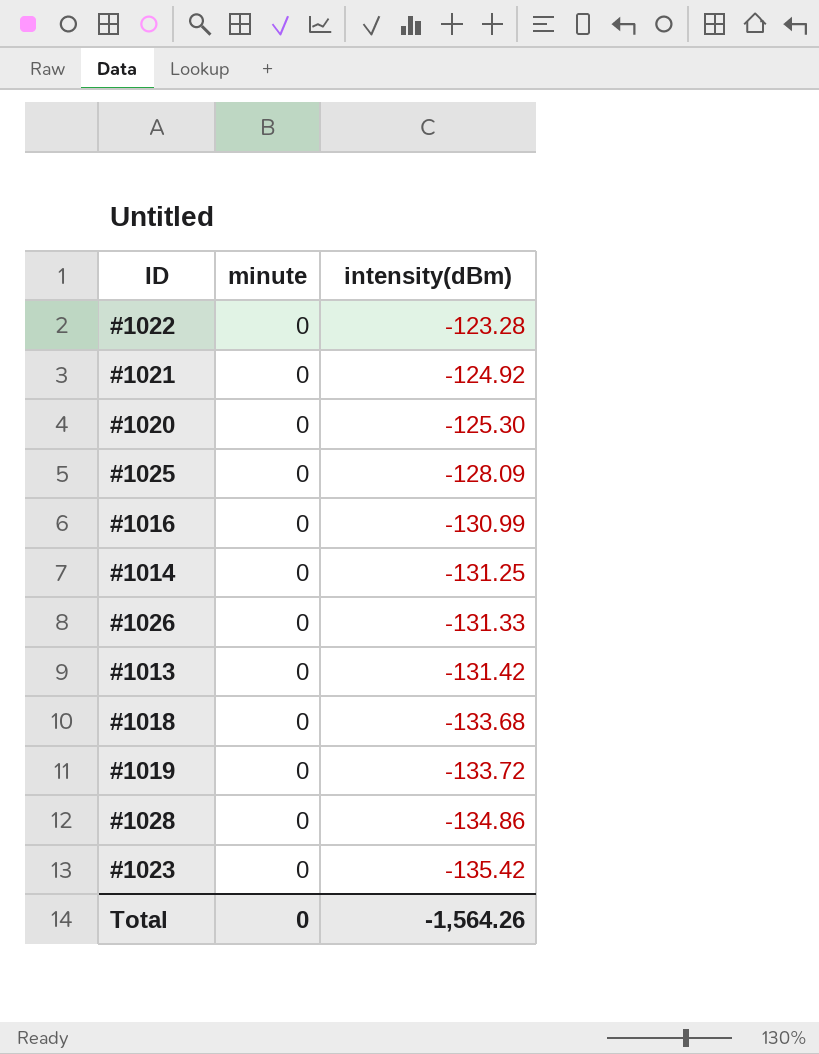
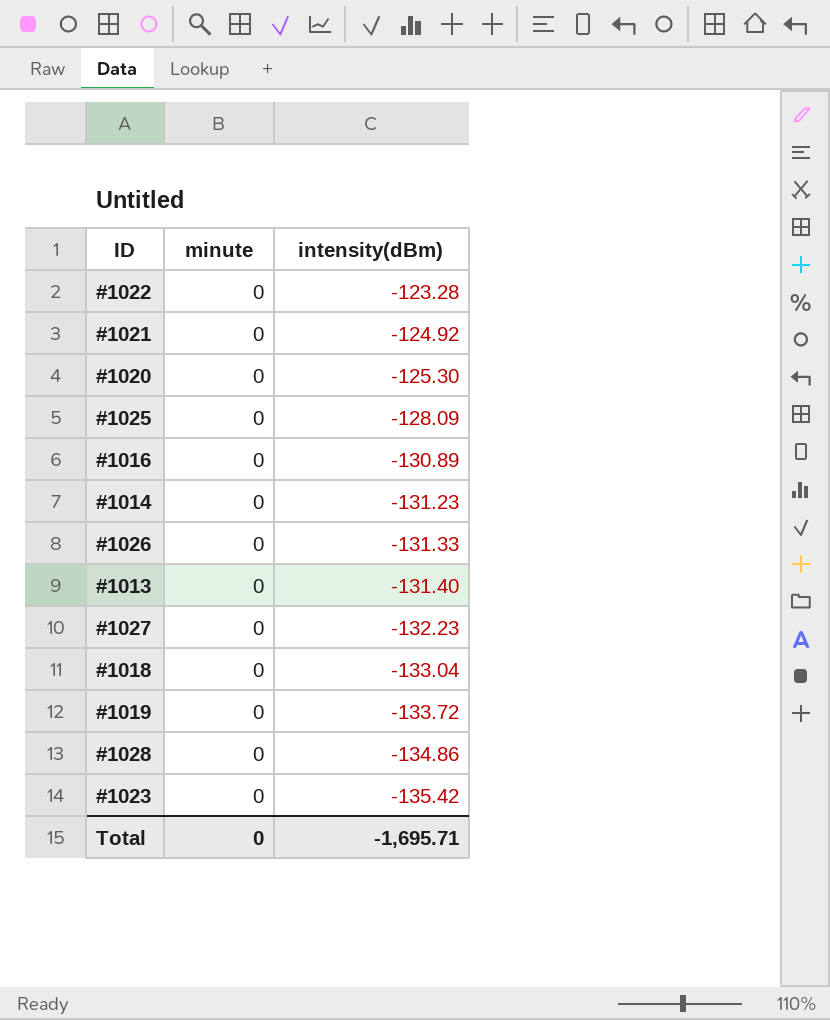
#1016 | intensity(dBm): -130.99 -> -130.89
#1014 | intensity(dBm): -131.25 -> -131.23
#1013 | intensity(dBm): -131.42 -> -131.40
row #1027: none -> 0 | -132.23
#1018 | intensity(dBm): -133.68 -> -133.04
Total | intensity(dBm): -1,564.26 -> -1,695.71

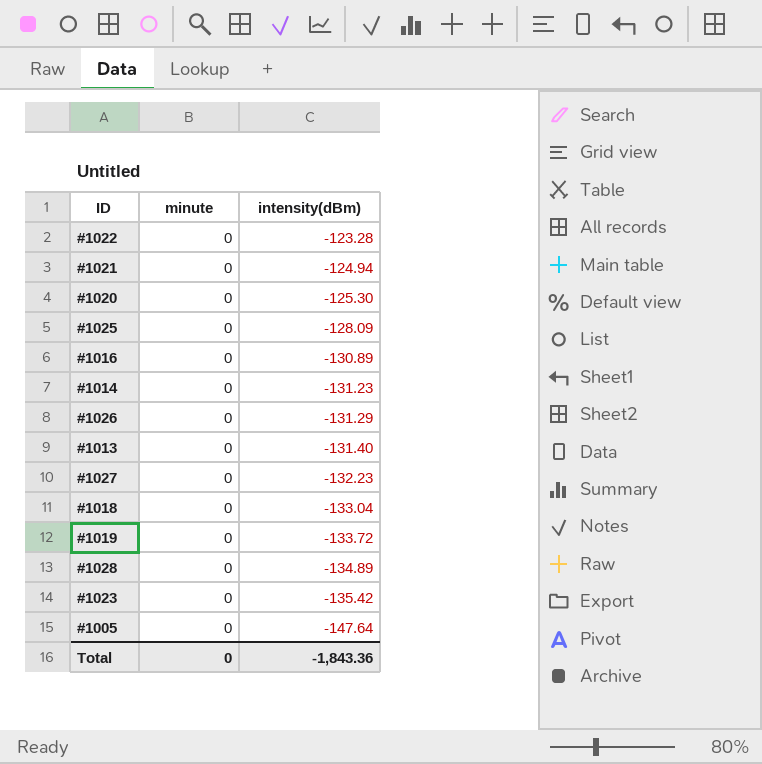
#1021 | intensity(dBm): -124.92 -> -124.94
#1026 | intensity(dBm): -131.33 -> -131.29
#1028 | intensity(dBm): -134.86 -> -134.89
row #1005: none -> 0 | -147.64
Total | intensity(dBm): -1,695.71 -> -1,843.36

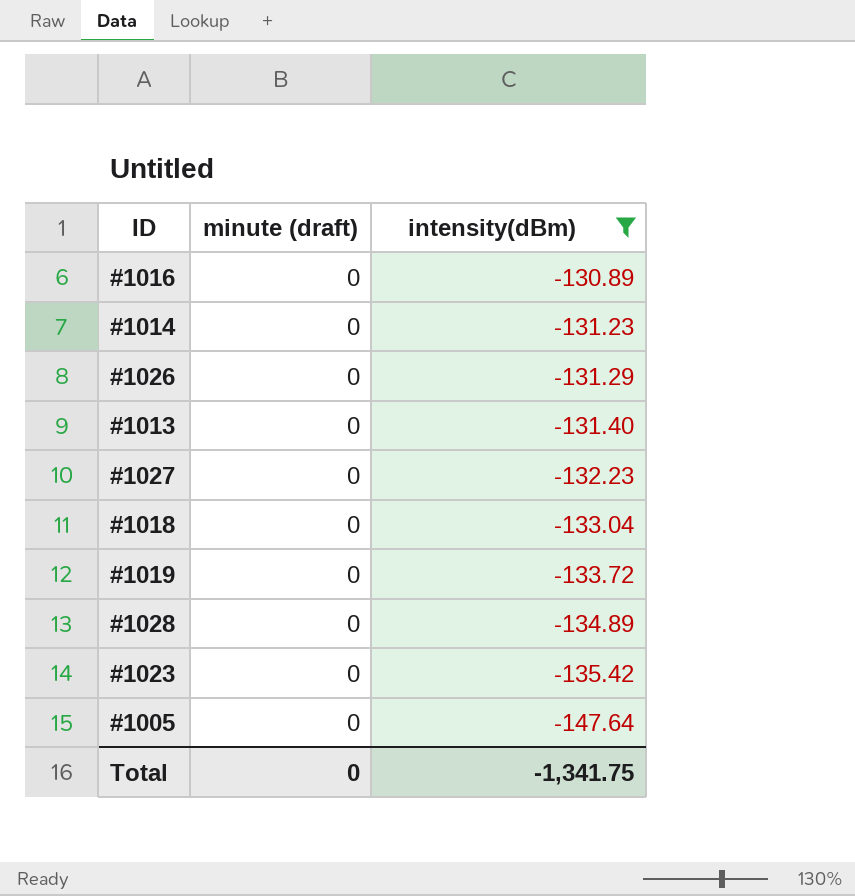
filter: none -> intensity(dBm) <= -130.89
column name: minute -> minute (draft)
Total | intensity(dBm): -1,843.36 -> -1,341.75

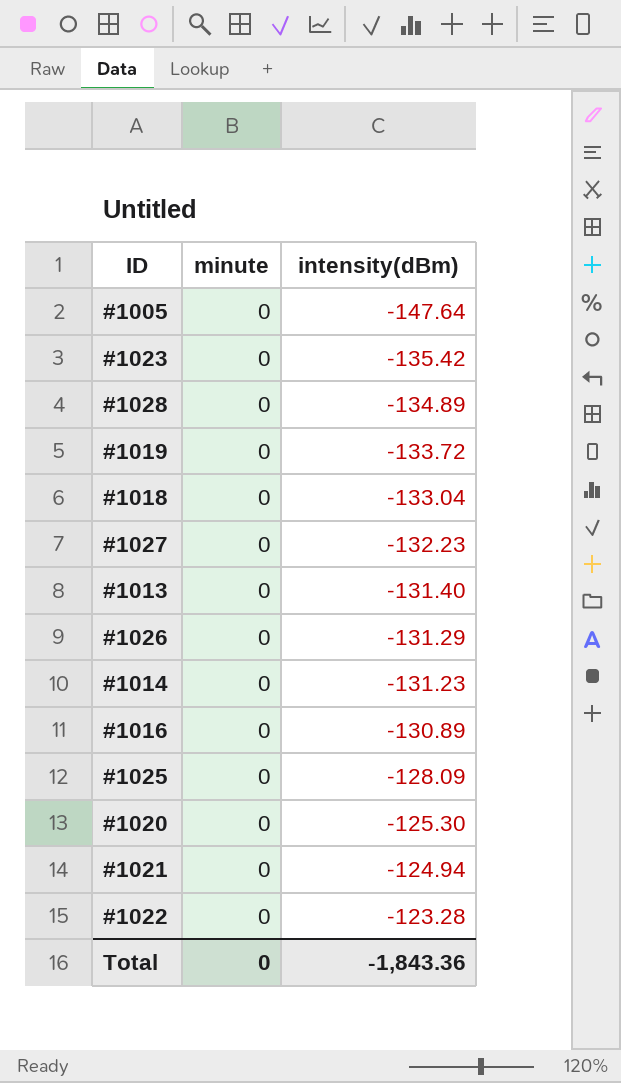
filter: intensity(dBm) <= -130.89 -> none
row order: intensity(dBm) descending -> intensity(dBm) ascending
column name: minute (draft) -> minute
Total | intensity(dBm): -1,341.75 -> -1,843.36

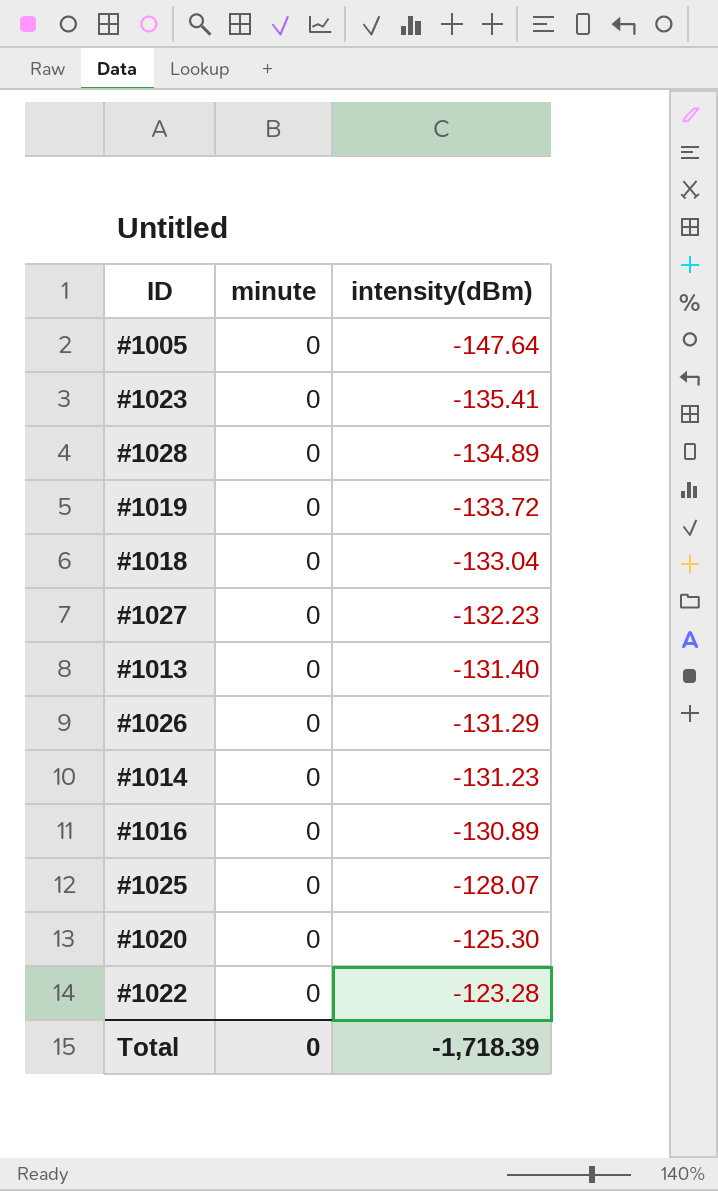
row #1021: 0 | -124.94 -> none
#1023 | intensity(dBm): -135.42 -> -135.41
#1025 | intensity(dBm): -128.09 -> -128.07
Total | intensity(dBm): -1,843.36 -> -1,718.39

